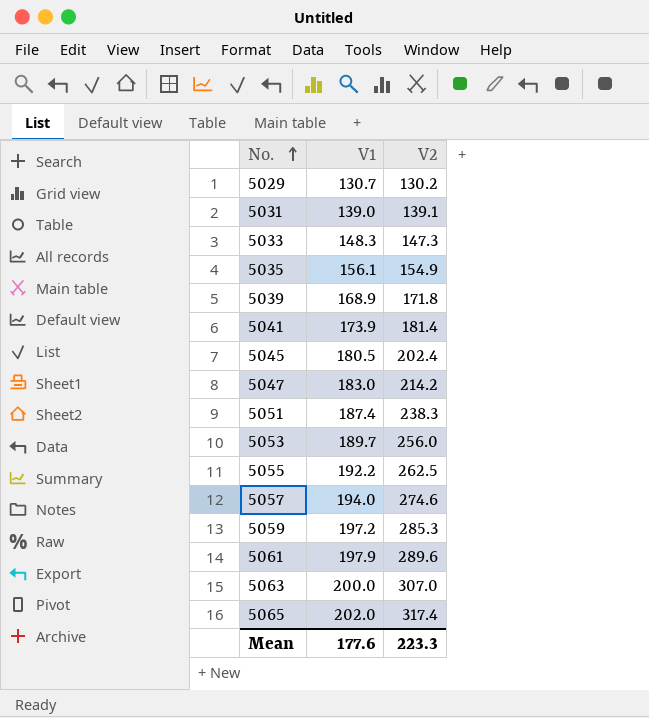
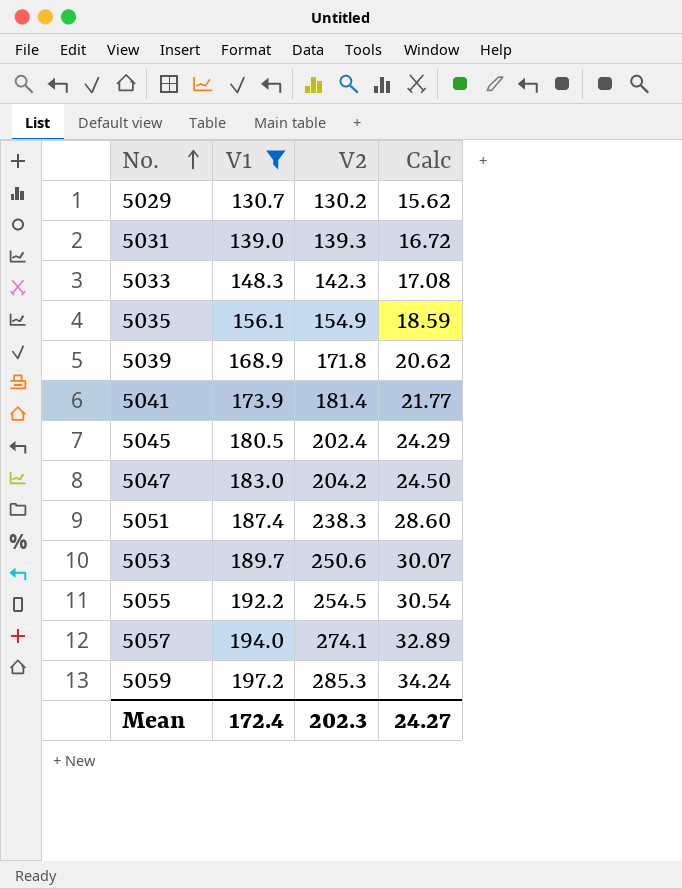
filter: none -> V1 <= 197.2
column Calc | formula: none -> [V2] * 0.12
5031 | V2: 139.1 -> 139.3
5033 | V2: 147.3 -> 142.3
5047 | V2: 214.2 -> 204.2
5053 | V2: 256.0 -> 250.6
5055 | V2: 262.5 -> 254.5
5057 | V2: 274.6 -> 274.1
Mean | V1: 177.6 -> 172.4
Mean | V2: 223.3 -> 202.3

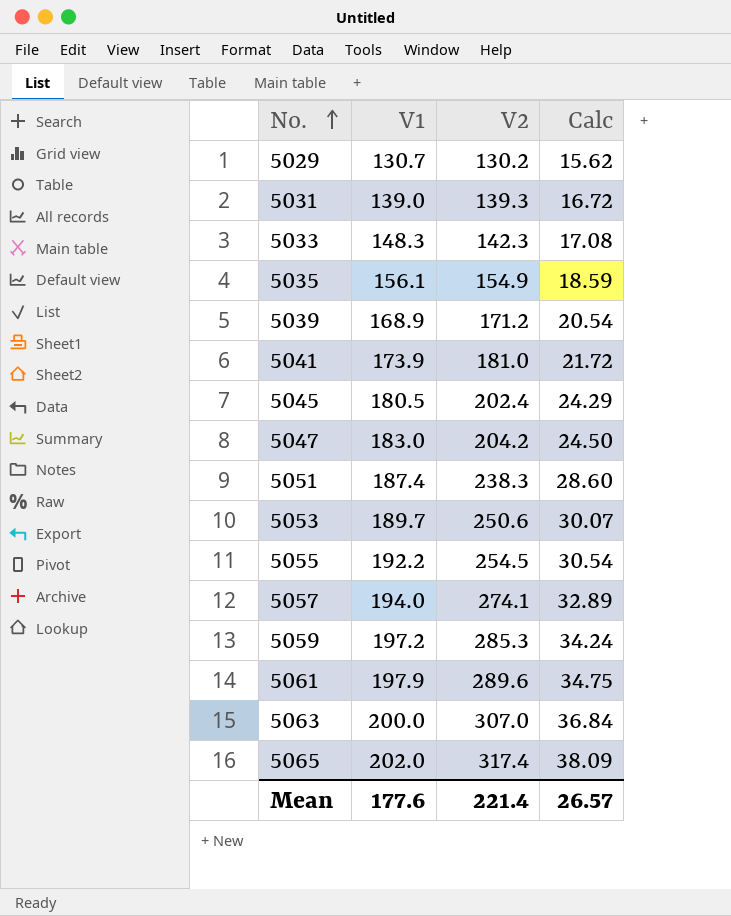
filter: V1 <= 197.2 -> none
5039 | V2: 171.8 -> 171.2
5039 | Calc: 20.62 -> 20.54
5041 | V2: 181.4 -> 181.0
5041 | Calc: 21.77 -> 21.72
Mean | V1: 172.4 -> 177.6
Mean | V2: 202.3 -> 221.4
Mean | Calc: 24.27 -> 26.57

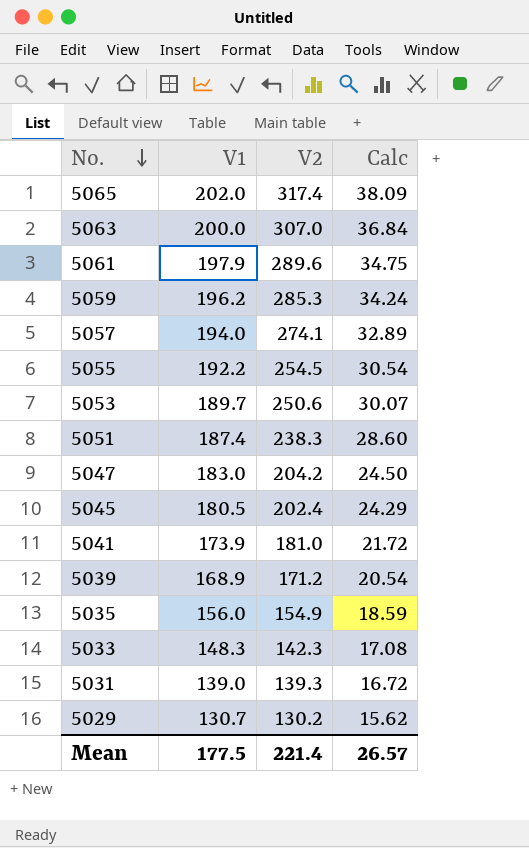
row order: No. ascending -> No. descending
5059 | V1: 197.2 -> 196.2
5035 | V1: 156.1 -> 156.0
Mean | V1: 177.6 -> 177.5

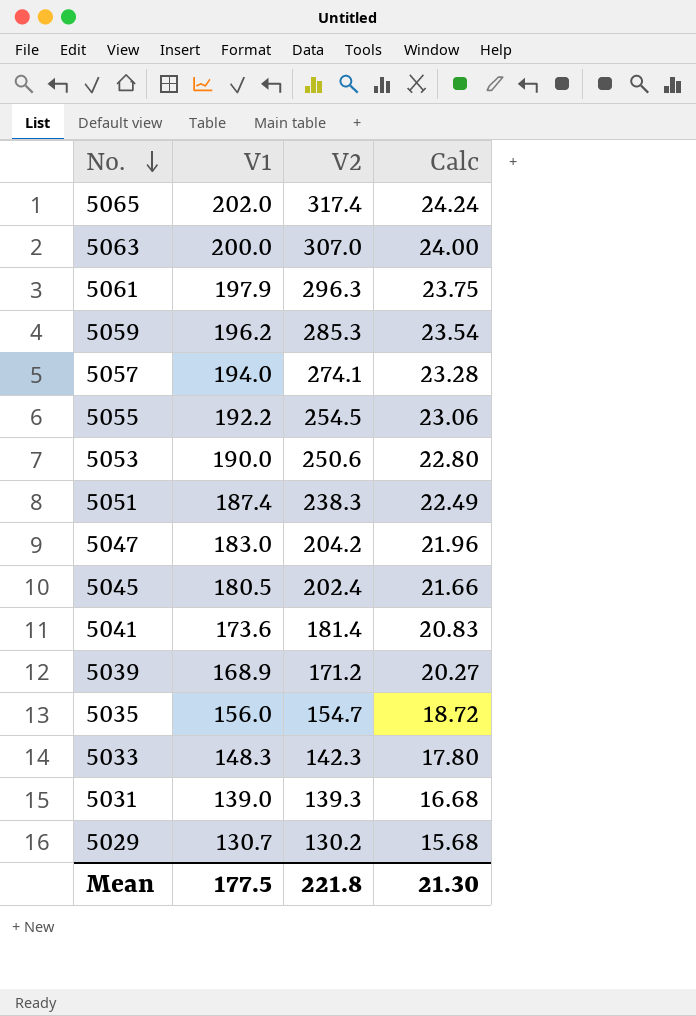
column Calc | formula: [V2] * 0.12 -> [V1] * 0.12
5061 | V2: 289.6 -> 296.3
5053 | V1: 189.7 -> 190.0
5041 | V1: 173.9 -> 173.6
5041 | V2: 181.0 -> 181.4
5035 | V2: 154.9 -> 154.7
Mean | V2: 221.4 -> 221.8
Mean | Calc: 26.57 -> 21.30

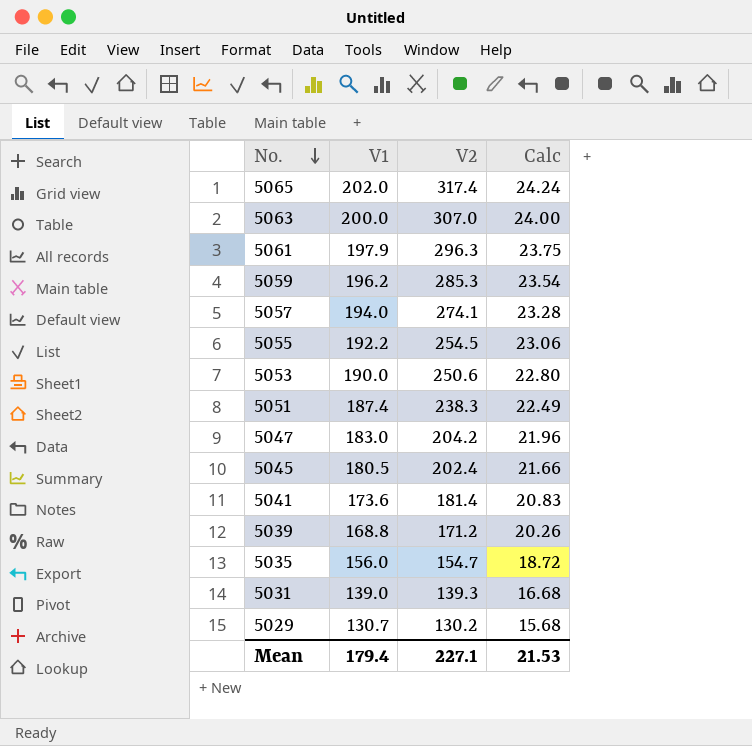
row 5033: 148.3 | 142.3 | 17.80 -> none
5039 | V1: 168.9 -> 168.8
5039 | Calc: 20.27 -> 20.26
Mean | V1: 177.5 -> 179.4
Mean | V2: 221.8 -> 227.1
Mean | Calc: 21.30 -> 21.53

